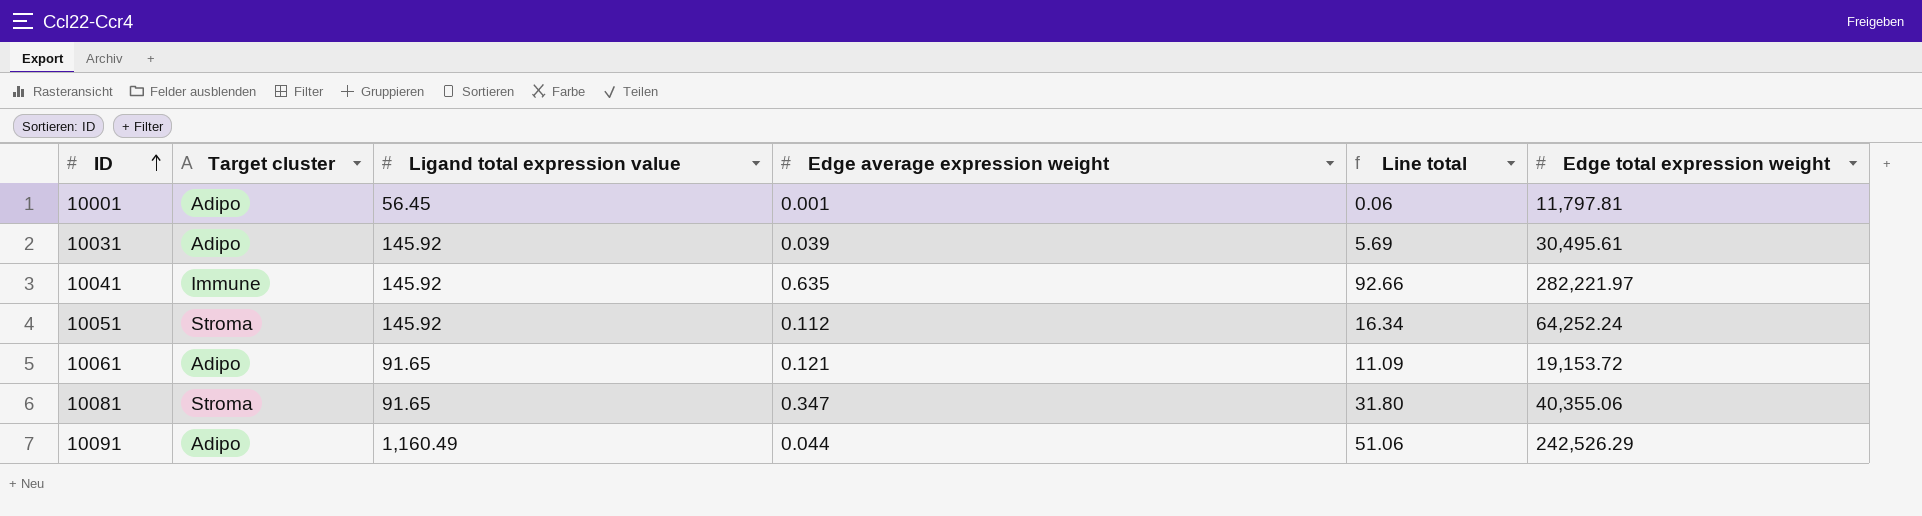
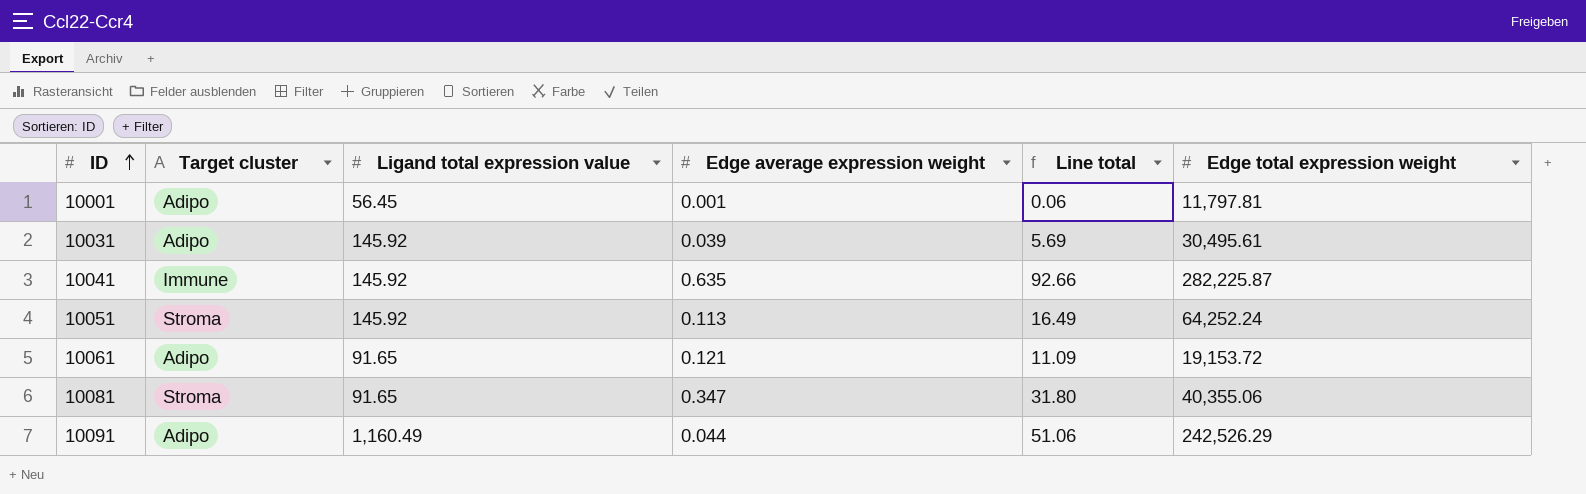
10041 | Edge total expression weight: 282,221.97 -> 282,225.87
10051 | Edge average expression weight: 0.112 -> 0.113
10051 | Line total: 16.34 -> 16.49

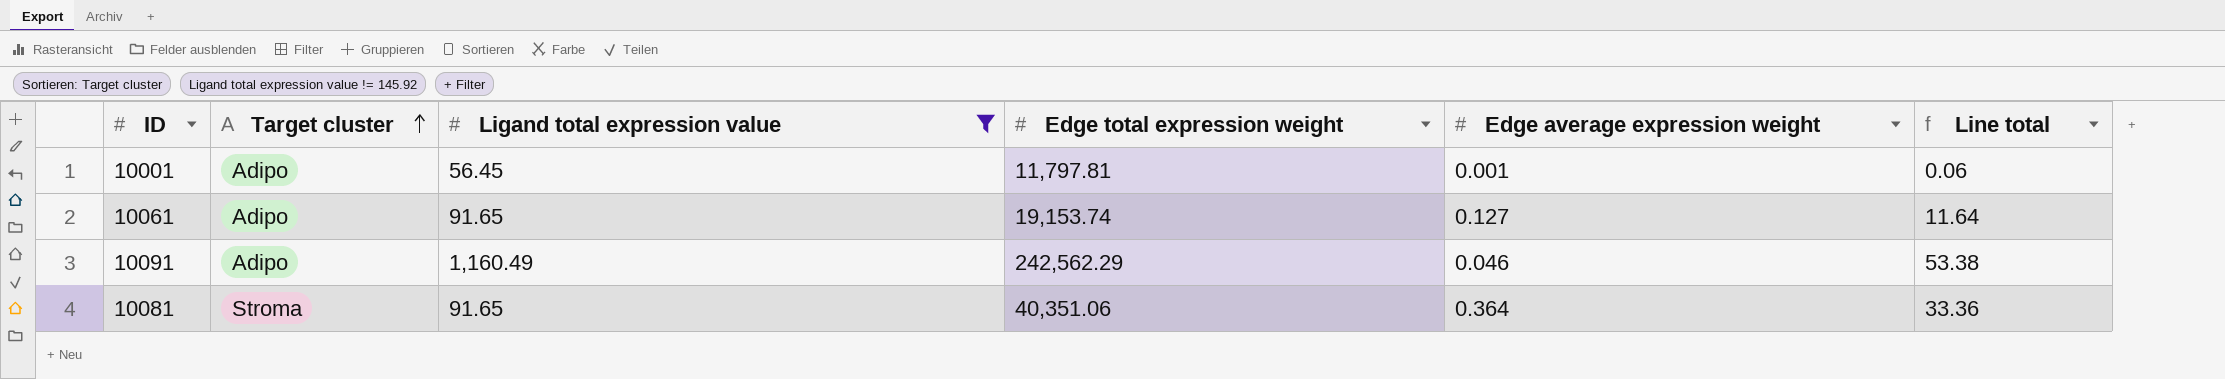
filter: none -> Ligand total expression value != 145.92
row order: ID ascending -> Target cluster ascending
column Edge total expression weight | position: 6 -> 4
10061 | Edge total expression weight: 19,153.72 -> 19,153.74
10061 | Edge average expression weight: 0.121 -> 0.127
10061 | Line total: 11.09 -> 11.64
10091 | Edge total expression weight: 242,526.29 -> 242,562.29
10091 | Edge average expression weight: 0.044 -> 0.046
10091 | Line total: 51.06 -> 53.38
10081 | Edge total expression weight: 40,355.06 -> 40,351.06
10081 | Edge average expression weight: 0.347 -> 0.364
10081 | Line total: 31.80 -> 33.36

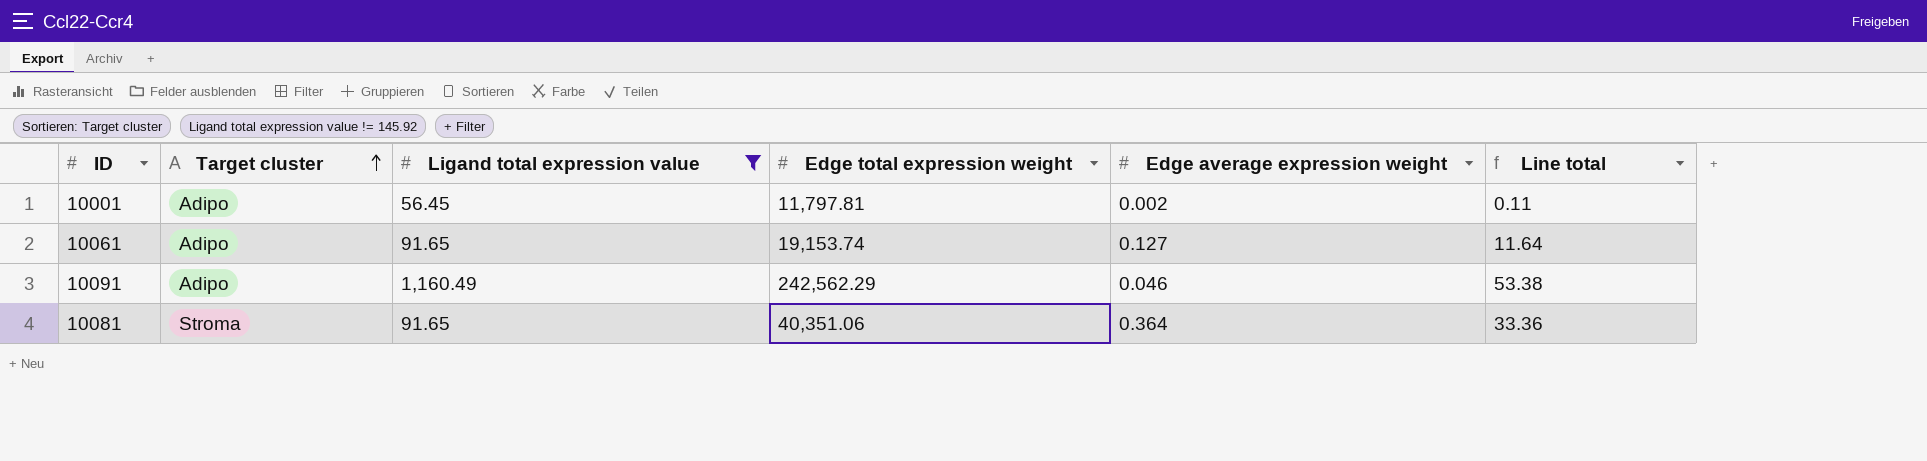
10001 | Edge average expression weight: 0.001 -> 0.002
10001 | Line total: 0.06 -> 0.11

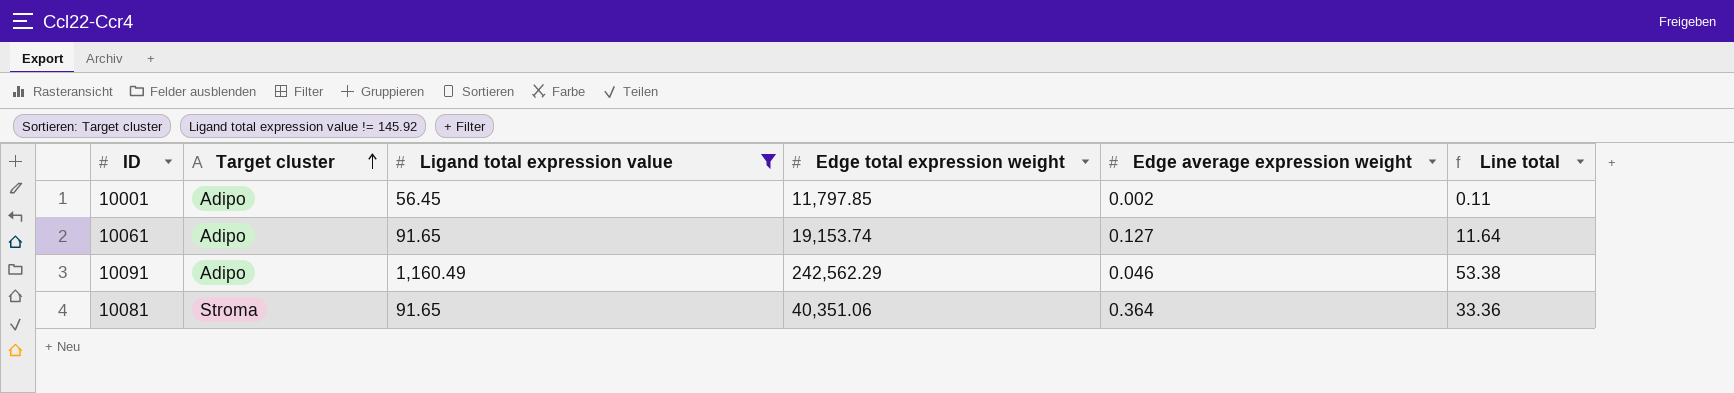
10001 | Edge total expression weight: 11,797.81 -> 11,797.85

